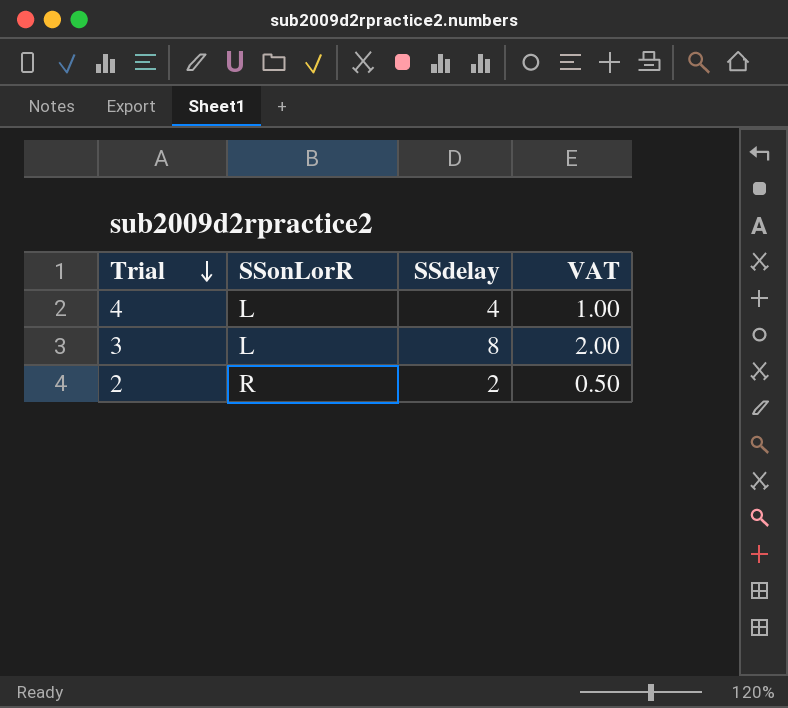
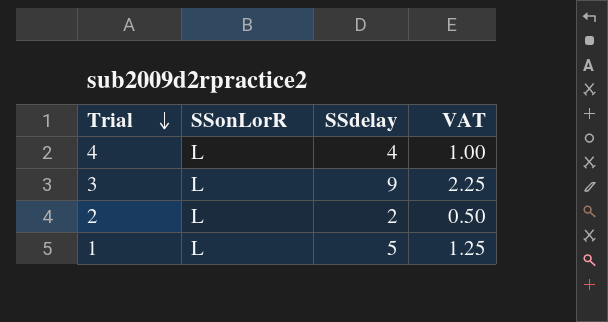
3 | SSdelay: 8 -> 9
3 | VAT: 2.00 -> 2.25
2 | SSonLorR: R -> L
row 1: none -> L | 5 | 1.25

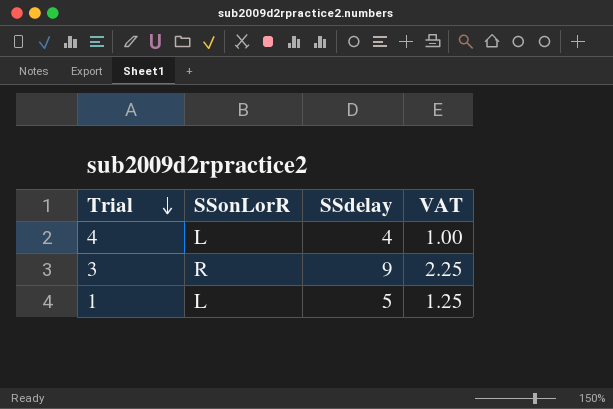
row 2: L | 2 | 0.50 -> none
3 | SSonLorR: L -> R

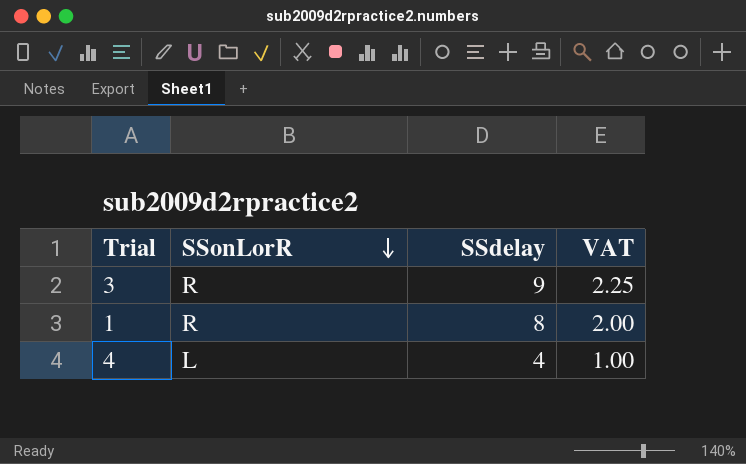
row order: Trial descending -> SSonLorR descending
1 | SSonLorR: L -> R
1 | SSdelay: 5 -> 8
1 | VAT: 1.25 -> 2.00

